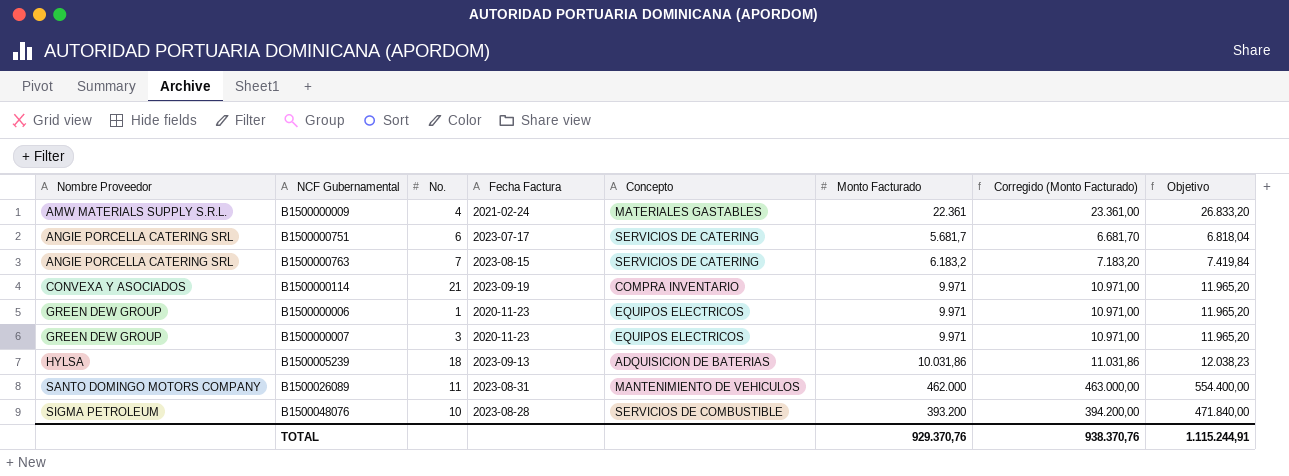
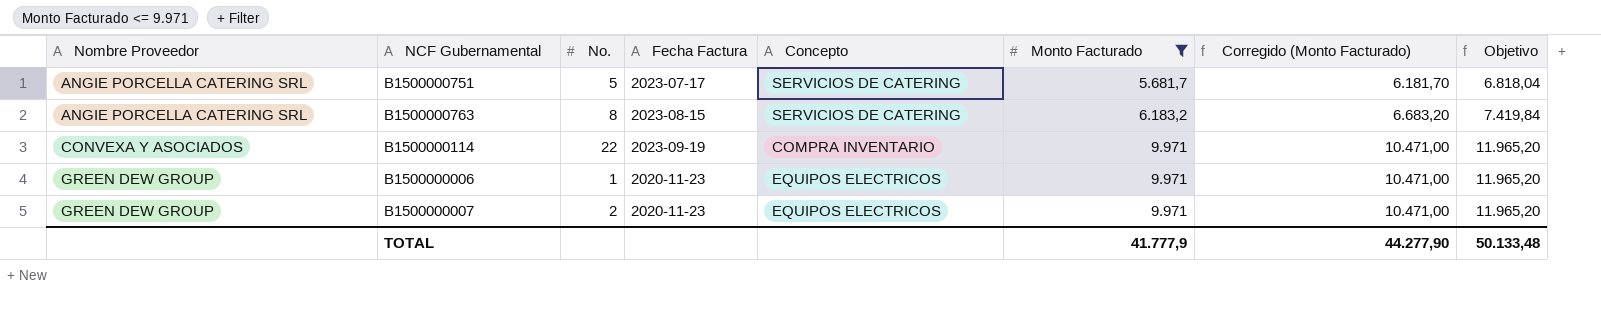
filter: none -> Monto Facturado <= 9.971
column Corregido (Monto Facturado) | formula: [Monto Facturado] + 1000 -> [Monto Facturado] + 500
B1500000751 | No.: 6 -> 5
B1500000763 | No.: 7 -> 8
B1500000114 | No.: 21 -> 22
B1500000007 | No.: 3 -> 2
TOTAL | Monto Facturado: 929.370,76 -> 41.777,9
TOTAL | Corregido (Monto Facturado): 938.370,76 -> 44.277,90
TOTAL | Objetivo: 1.115.244,91 -> 50.133,48

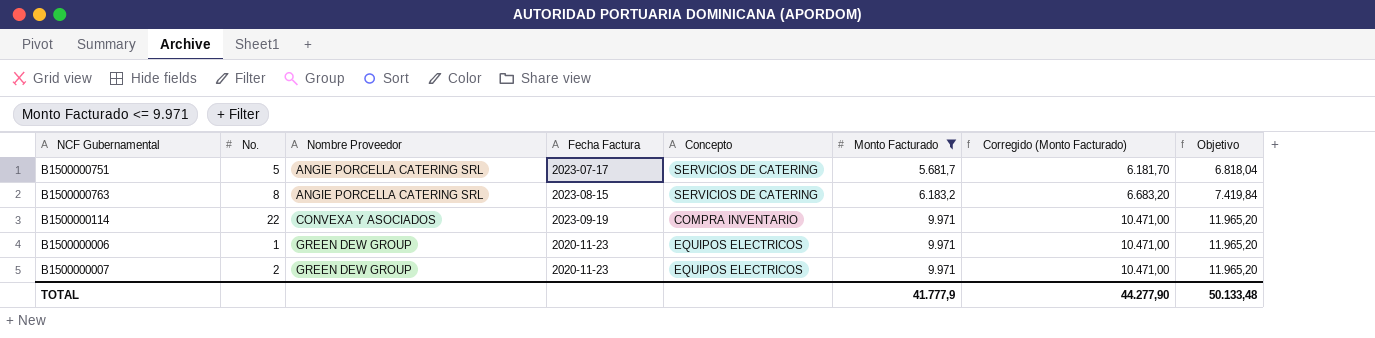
column Nombre Proveedor | position: 1 -> 3

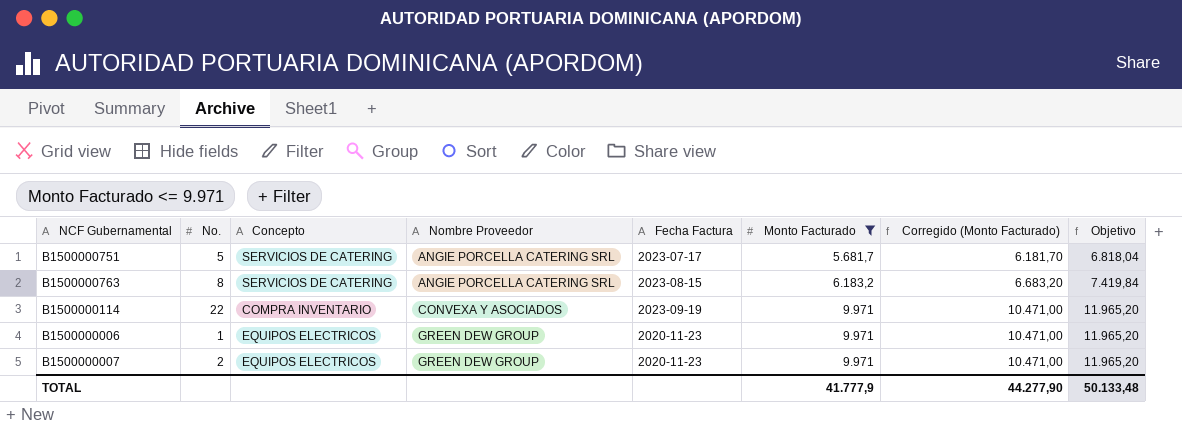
column Concepto | position: 5 -> 3

